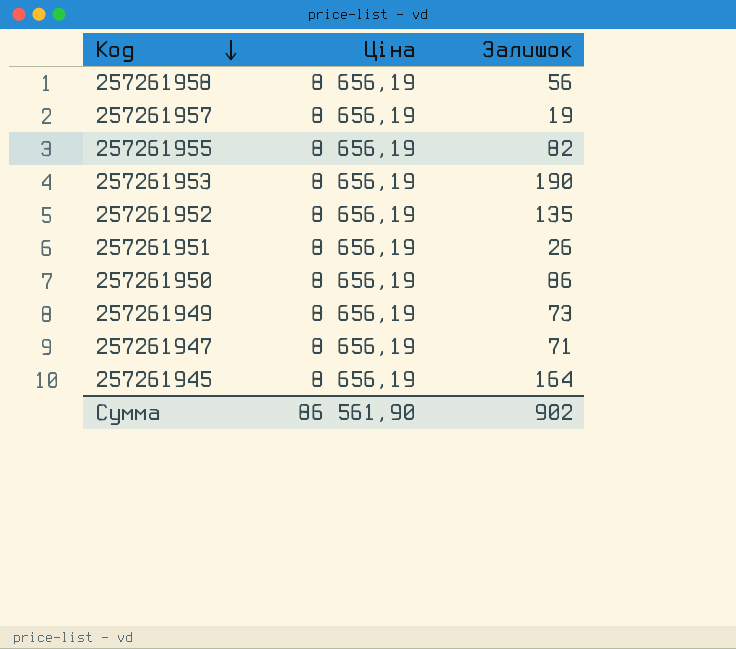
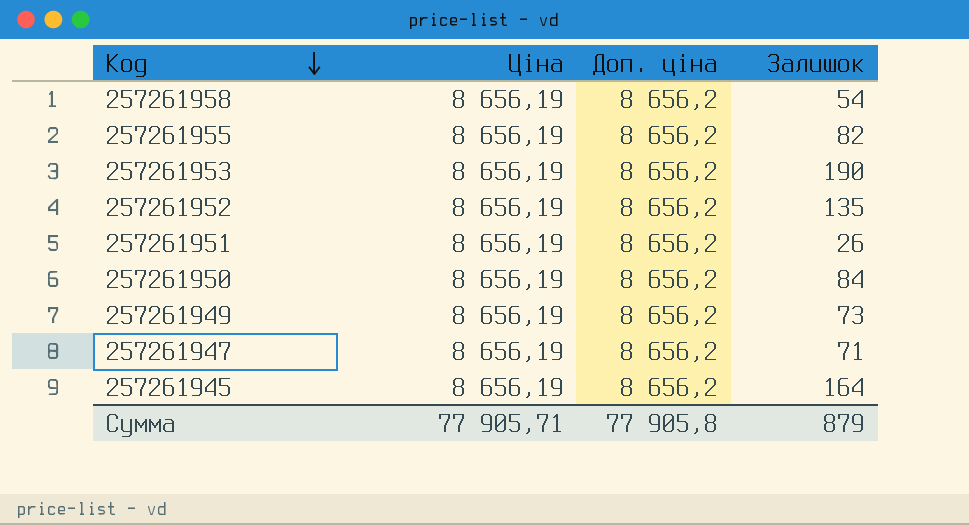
column Доп. ціна | position: none -> 3
row 257261957: 8 656,19 | 19 -> none
257261958 | Залишок: 56 -> 54
257261950 | Залишок: 86 -> 84
Сумма | Ціна: 86 561,90 -> 77 905,71
Сумма | Залишок: 902 -> 879

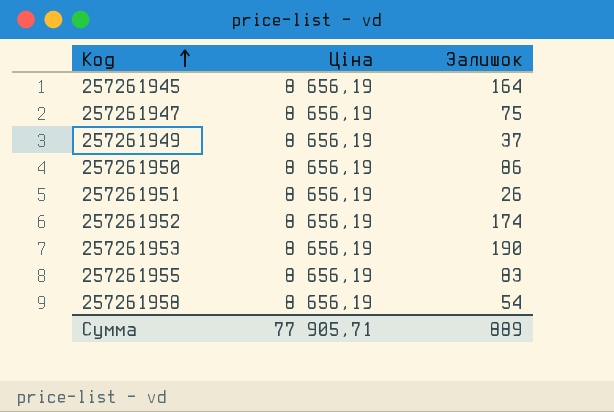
row order: Код descending -> Код ascending
column Доп. ціна | position: 3 -> none
257261947 | Залишок: 71 -> 75
257261949 | Залишок: 73 -> 37
257261950 | Залишок: 84 -> 86
257261952 | Залишок: 135 -> 174
257261955 | Залишок: 82 -> 83
Сумма | Залишок: 879 -> 889

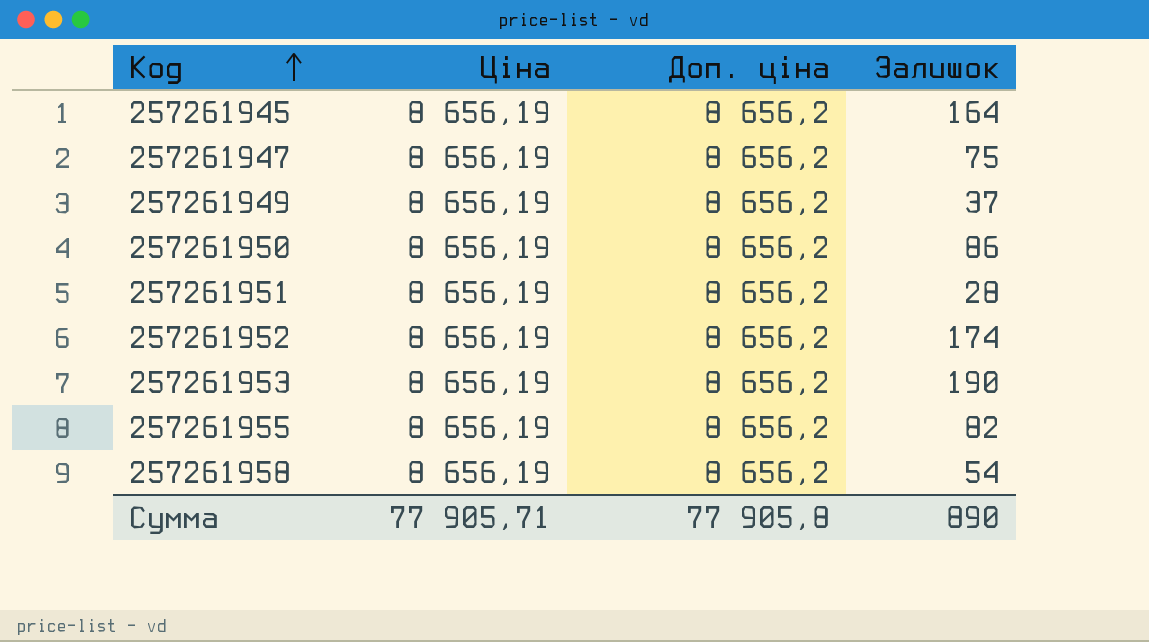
column Доп. ціна | position: none -> 3
257261951 | Залишок: 26 -> 28
257261955 | Залишок: 83 -> 82
Сумма | Залишок: 889 -> 890

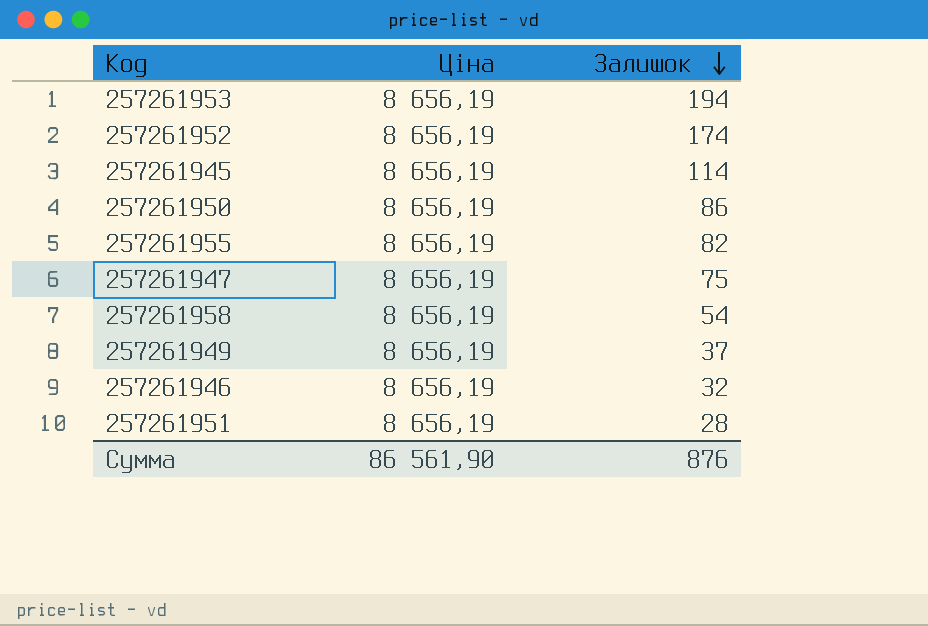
row order: Код ascending -> Залишок descending
column Доп. ціна | position: 3 -> none
257261953 | Залишок: 190 -> 194
257261945 | Залишок: 164 -> 114
row 257261946: none -> 8 656,19 | 32
Сумма | Ціна: 77 905,71 -> 86 561,90
Сумма | Залишок: 890 -> 876

